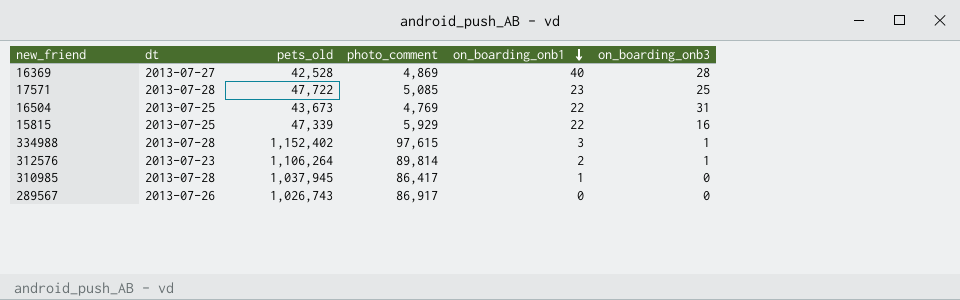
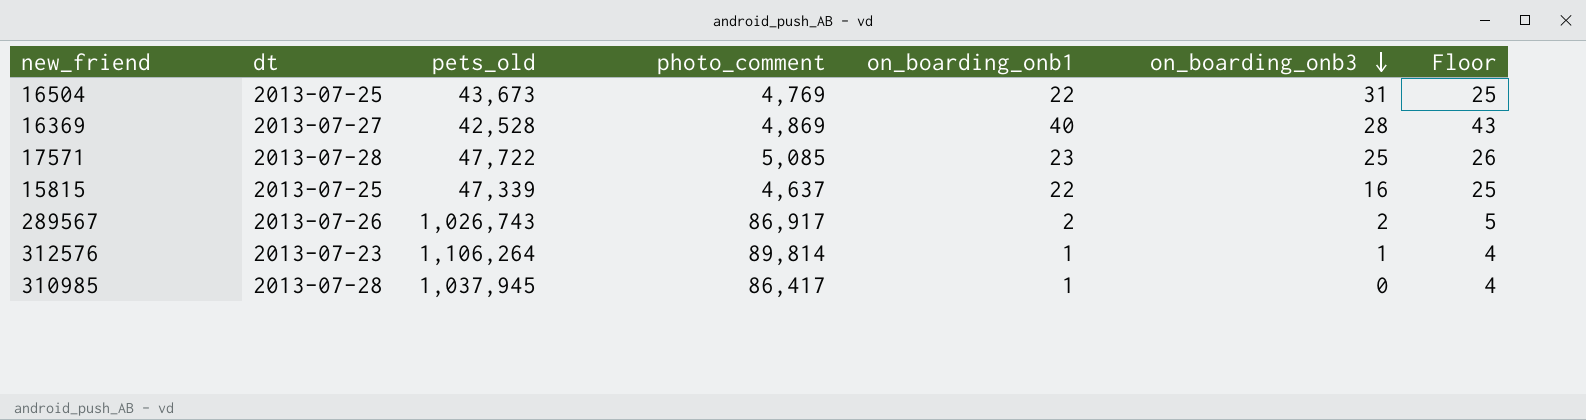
row order: on_boarding_onb1 descending -> on_boarding_onb3 descending
column Floor | formula: none -> [on_boarding_onb1] + 3
row 334988: 2013-07-28 | 1,152,402 | 97,615 | 3 | 1 -> none
15815 | photo_comment: 5,929 -> 4,637
289567 | on_boarding_onb1: 0 -> 2
289567 | on_boarding_onb3: 0 -> 2
312576 | on_boarding_onb1: 2 -> 1

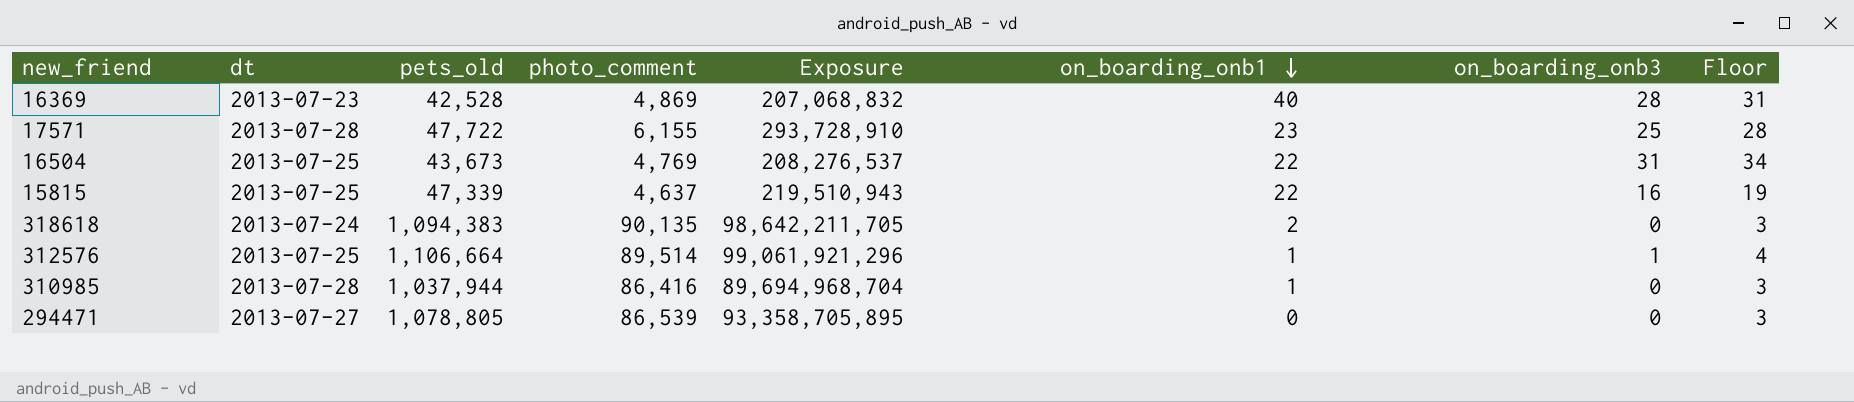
row order: on_boarding_onb3 descending -> on_boarding_onb1 descending
column Exposure | formula: none -> [pets_old] * [photo_comment]
column Floor | formula: [on_boarding_onb1] + 3 -> [on_boarding_onb3] + 3
row 289567: 2013-07-26 | 1,026,743 | 86,917 | 2 | 2 | 5 -> none
16369 | dt: 2013-07-27 -> 2013-07-23
17571 | photo_comment: 5,085 -> 6,155
row 318618: none -> 2013-07-24 | 1,094,383 | 90,135 | 98,642,211,705 | 2 | 0 | 3
312576 | dt: 2013-07-23 -> 2013-07-25
312576 | pets_old: 1,106,264 -> 1,106,664
312576 | photo_comment: 89,814 -> 89,514
310985 | pets_old: 1,037,945 -> 1,037,944
310985 | photo_comment: 86,417 -> 86,416
row 294471: none -> 2013-07-27 | 1,078,805 | 86,539 | 93,358,705,895 | 0 | 0 | 3

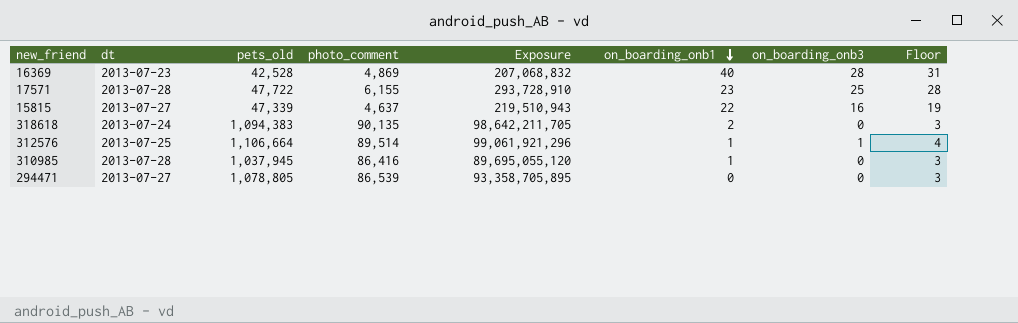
row 16504: 2013-07-25 | 43,673 | 4,769 | 208,276,537 | 22 | 31 | 34 -> none
15815 | dt: 2013-07-25 -> 2013-07-27
310985 | pets_old: 1,037,944 -> 1,037,945
310985 | Exposure: 89,694,968,704 -> 89,695,055,120

